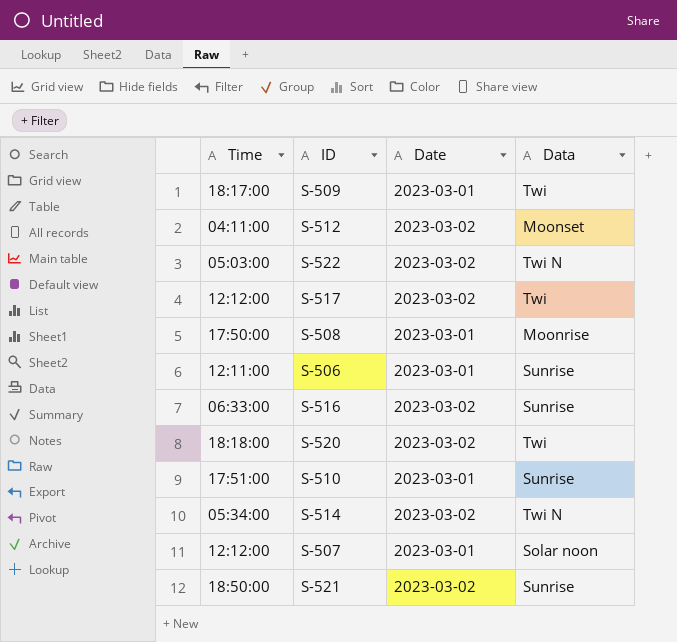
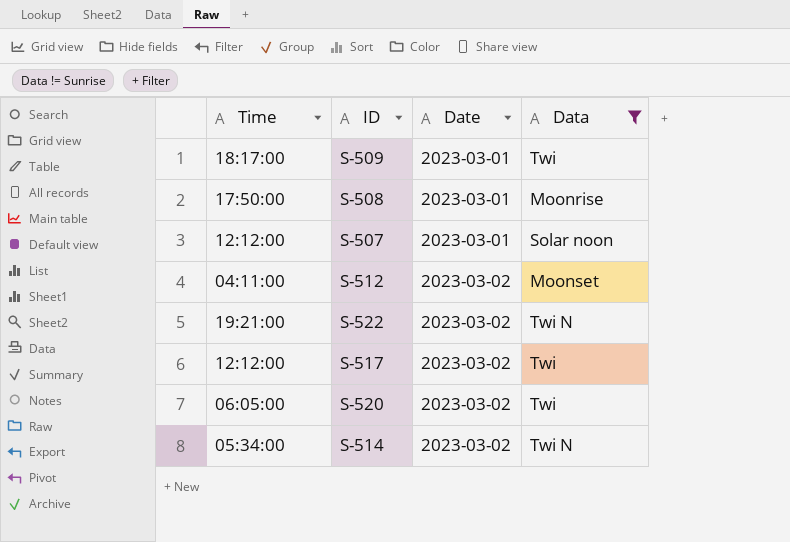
filter: none -> Data != Sunrise
row order: none -> Date ascending
S-522 | Time: 05:03:00 -> 19:21:00
S-520 | Time: 18:18:00 -> 06:05:00

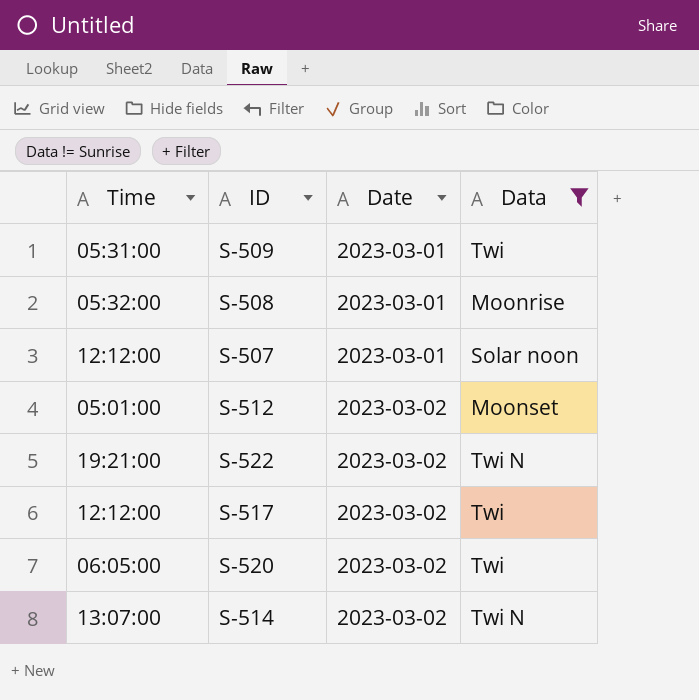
S-509 | Time: 18:17:00 -> 05:31:00
S-508 | Time: 17:50:00 -> 05:32:00
S-512 | Time: 04:11:00 -> 05:01:00
S-514 | Time: 05:34:00 -> 13:07:00

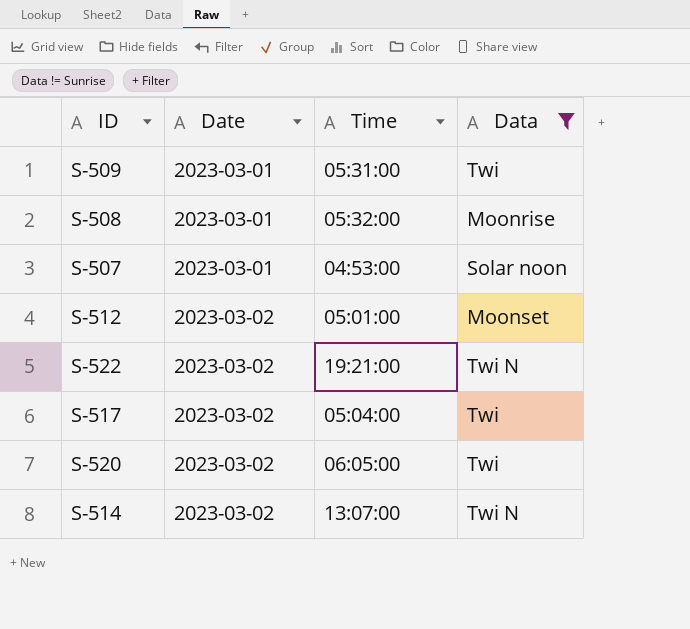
column Time | position: 1 -> 3
S-507 | Time: 12:12:00 -> 04:53:00
S-517 | Time: 12:12:00 -> 05:04:00

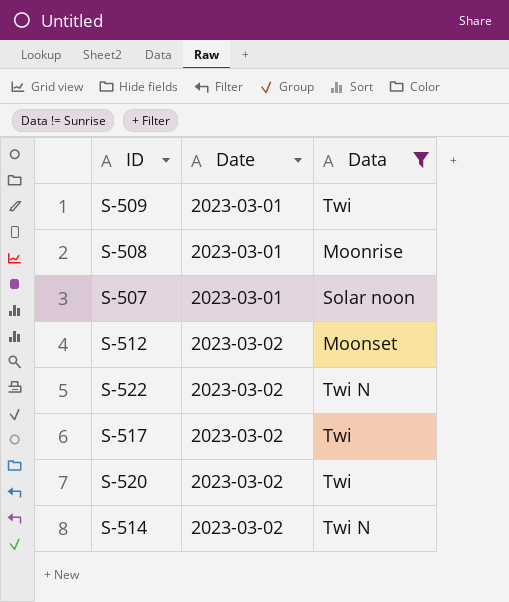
column Time | position: 3 -> none

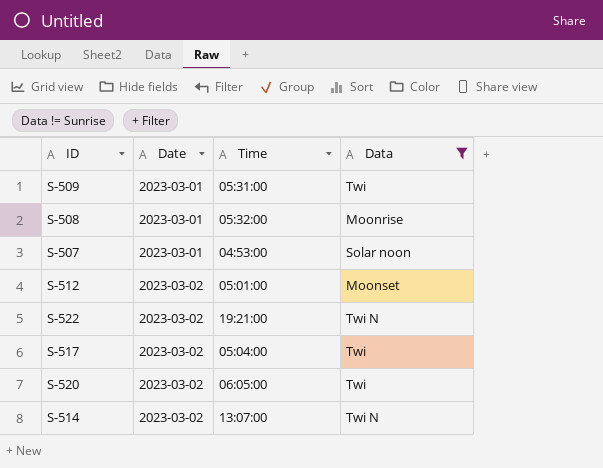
column Time | position: none -> 3

